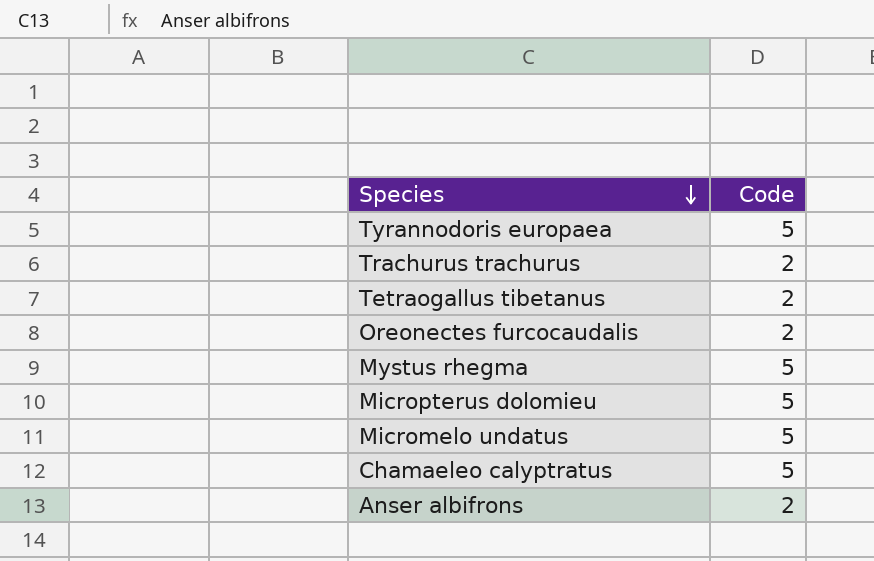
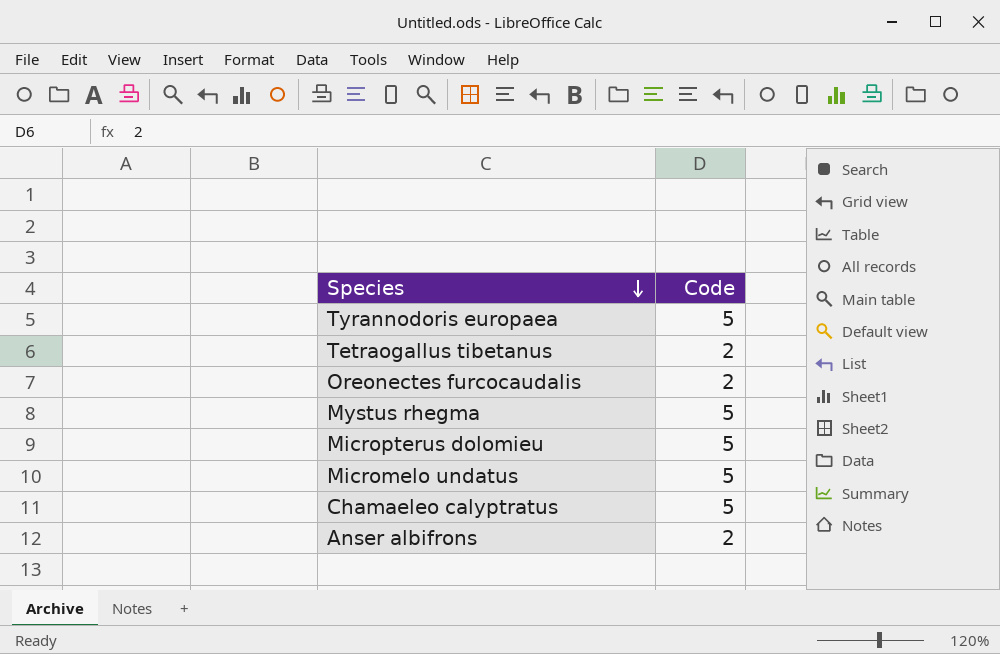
row Trachurus trachurus: 2 -> none

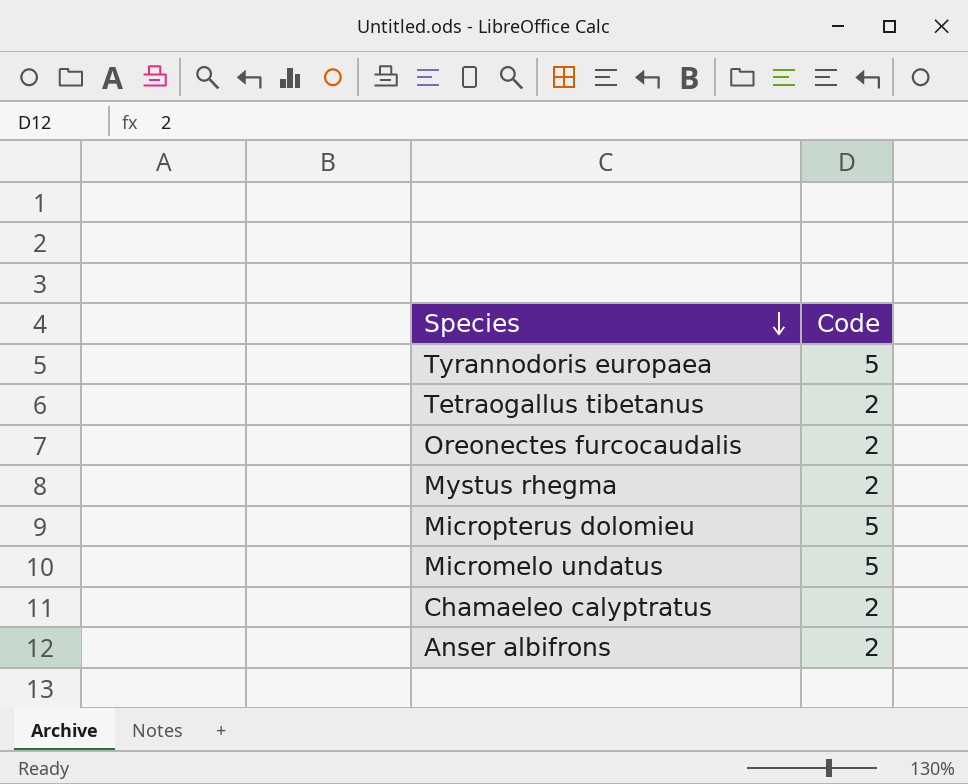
Mystus rhegma | Code: 5 -> 2
Chamaeleo calyptratus | Code: 5 -> 2

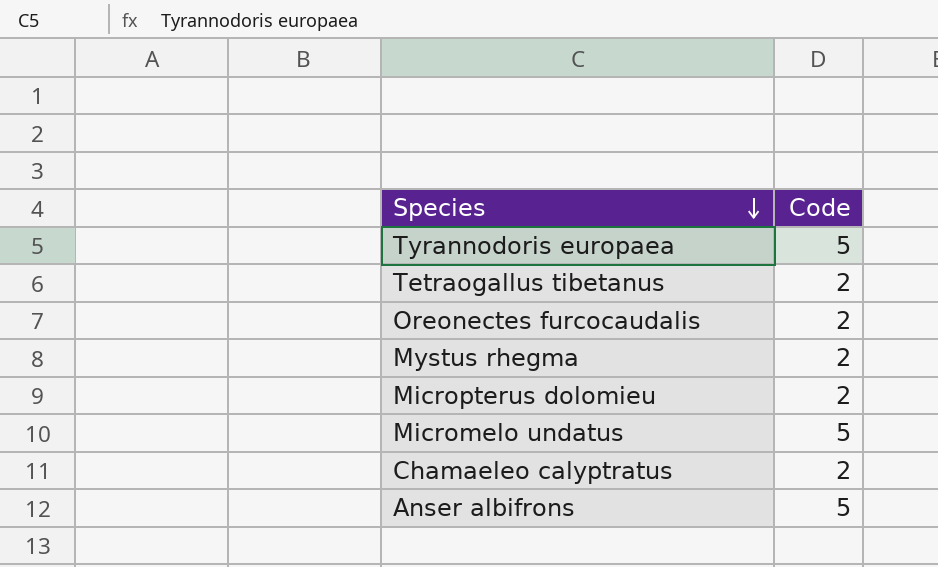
Micropterus dolomieu | Code: 5 -> 2
Anser albifrons | Code: 2 -> 5

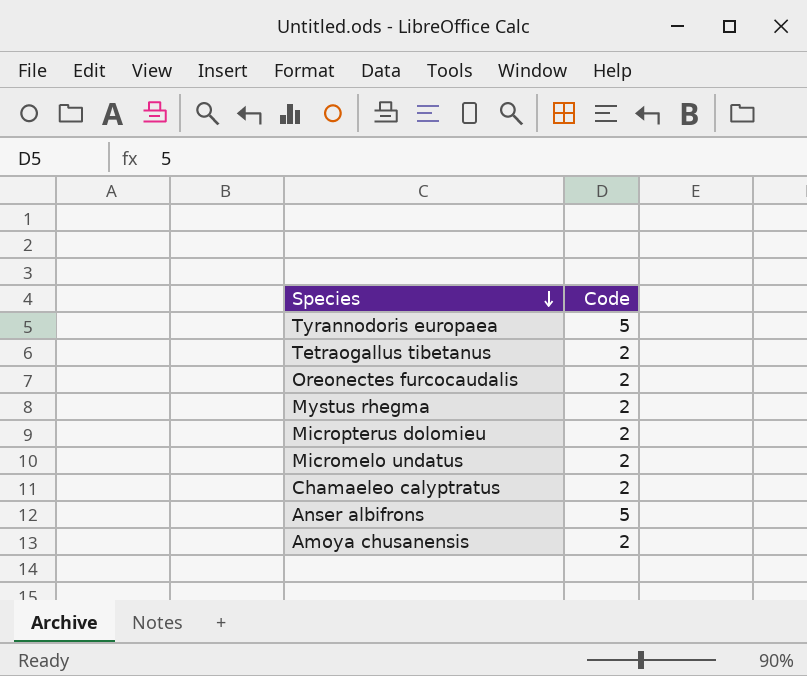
Micromelo undatus | Code: 5 -> 2
row Amoya chusanensis: none -> 2

